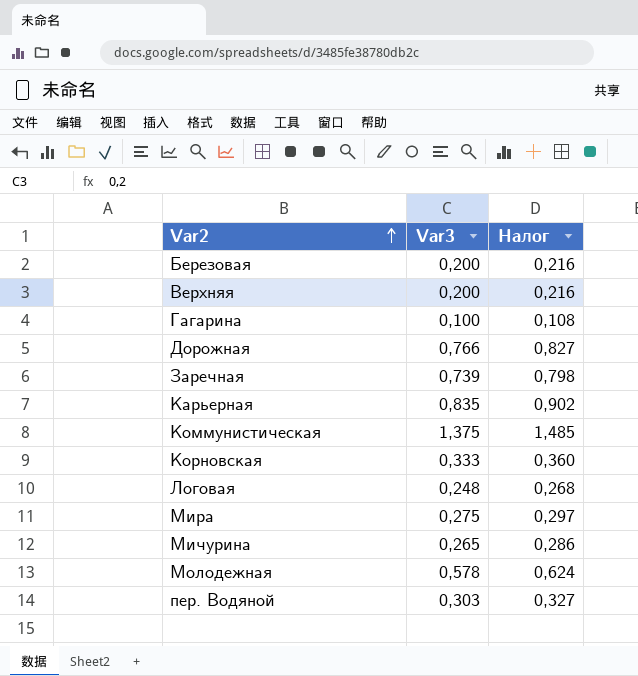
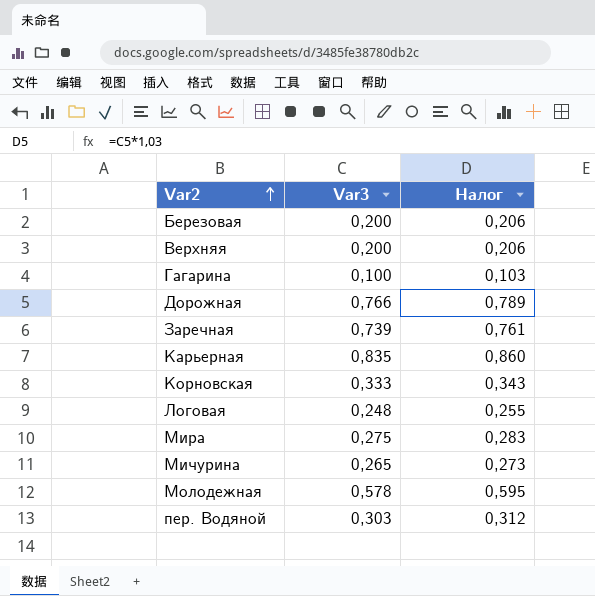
column Налог | formula: [Var3] * 1,08 -> [Var3] * 1,03
row Коммунистическая: 1,375 | 1,485 -> none

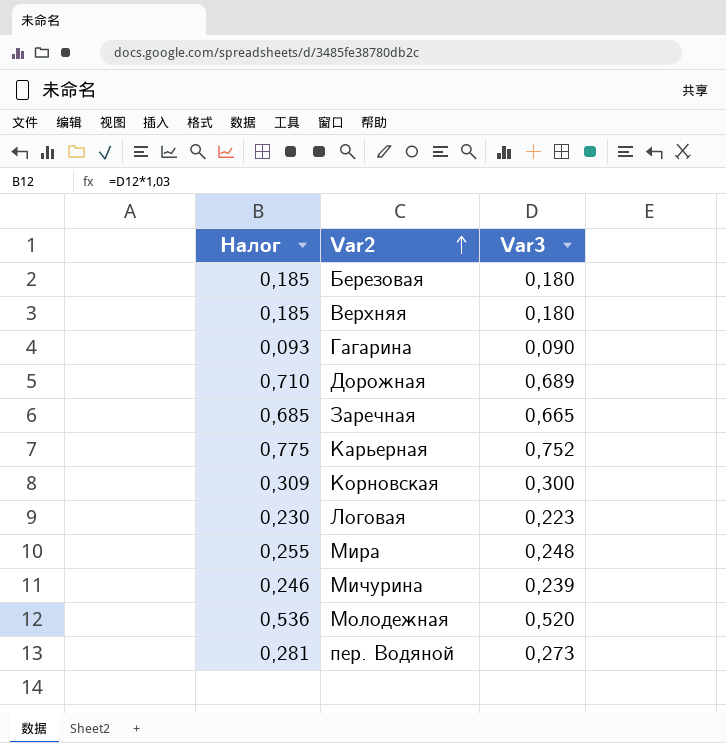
column Налог | position: 3 -> 1
Березовая | Налог: 0,206 -> 0,185
Березовая | Var3: 0,200 -> 0,180
Верхняя | Налог: 0,206 -> 0,185
Верхняя | Var3: 0,200 -> 0,180
Гагарина | Налог: 0,103 -> 0,093
Гагарина | Var3: 0,100 -> 0,090
Дорожная | Налог: 0,789 -> 0,710
Дорожная | Var3: 0,766 -> 0,689
Заречная | Налог: 0,761 -> 0,685
Заречная | Var3: 0,739 -> 0,665
Карьерная | Налог: 0,860 -> 0,775
Карьерная | Var3: 0,835 -> 0,752
Корновская | Налог: 0,343 -> 0,309
Корновская | Var3: 0,333 -> 0,300
Логовая | Налог: 0,255 -> 0,230
Логовая | Var3: 0,248 -> 0,223
Мира | Налог: 0,283 -> 0,255
Мира | Var3: 0,275 -> 0,248
Мичурина | Налог: 0,273 -> 0,246
Мичурина | Var3: 0,265 -> 0,239
Молодежная | Налог: 0,595 -> 0,536
Молодежная | Var3: 0,578 -> 0,520
пер. Водяной | Налог: 0,312 -> 0,281
пер. Водяной | Var3: 0,303 -> 0,273

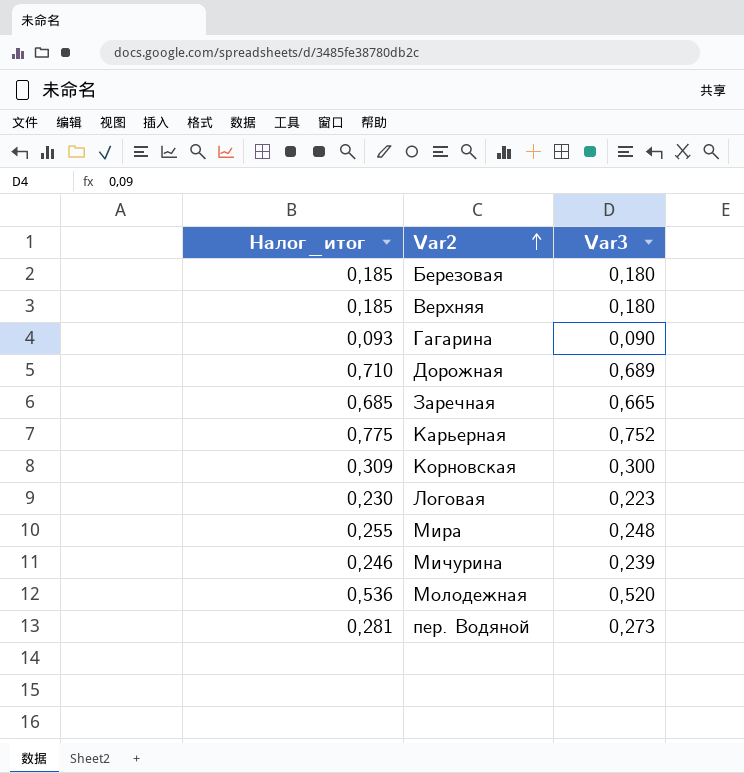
column name: Налог -> Налог_итог

